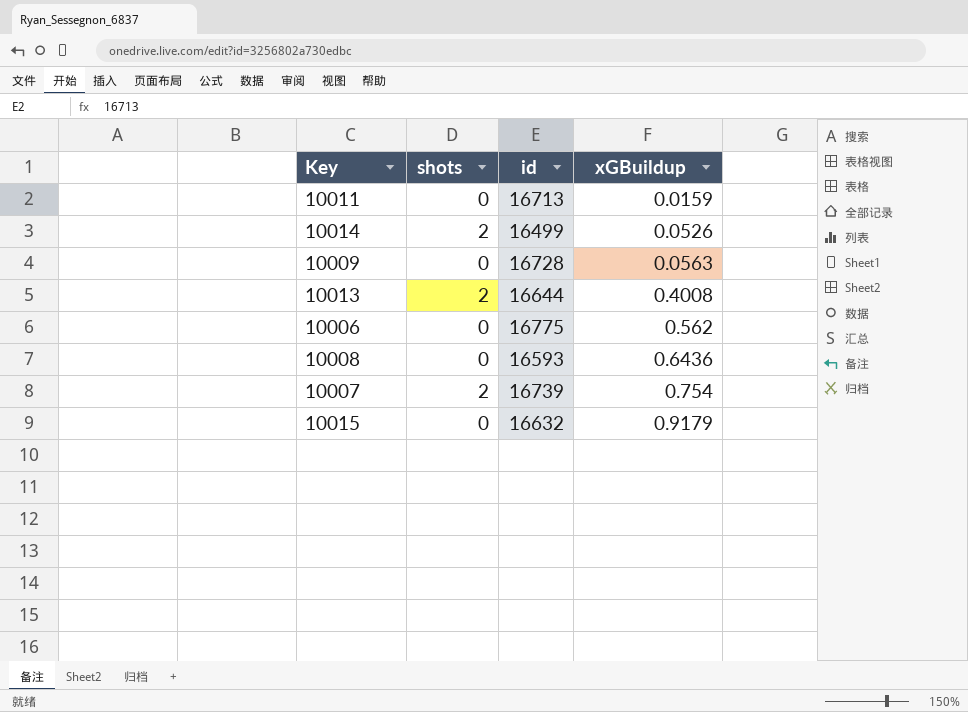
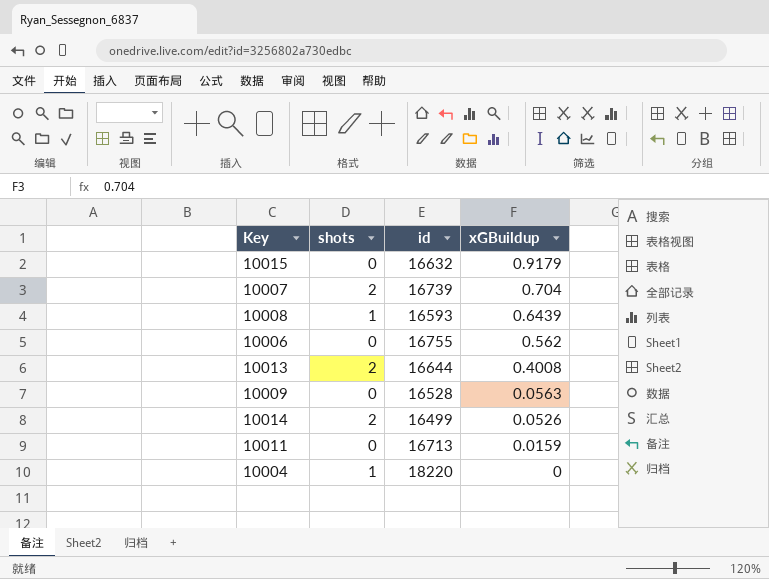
row order: xGBuildup ascending -> xGBuildup descending
10007 | xGBuildup: 0.754 -> 0.704
10008 | shots: 0 -> 1
10008 | xGBuildup: 0.6436 -> 0.6439
10006 | id: 16775 -> 16755
10009 | id: 16728 -> 16528
row 10004: none -> 1 | 18220 | 0

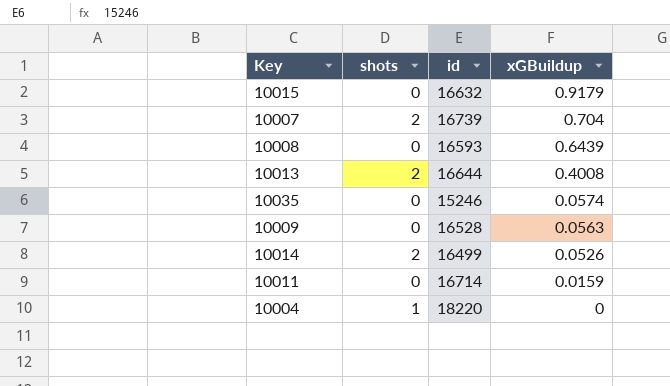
row 10006: 0 | 16755 | 0.562 -> none
10008 | shots: 1 -> 0
row 10035: none -> 0 | 15246 | 0.0574
10011 | id: 16713 -> 16714

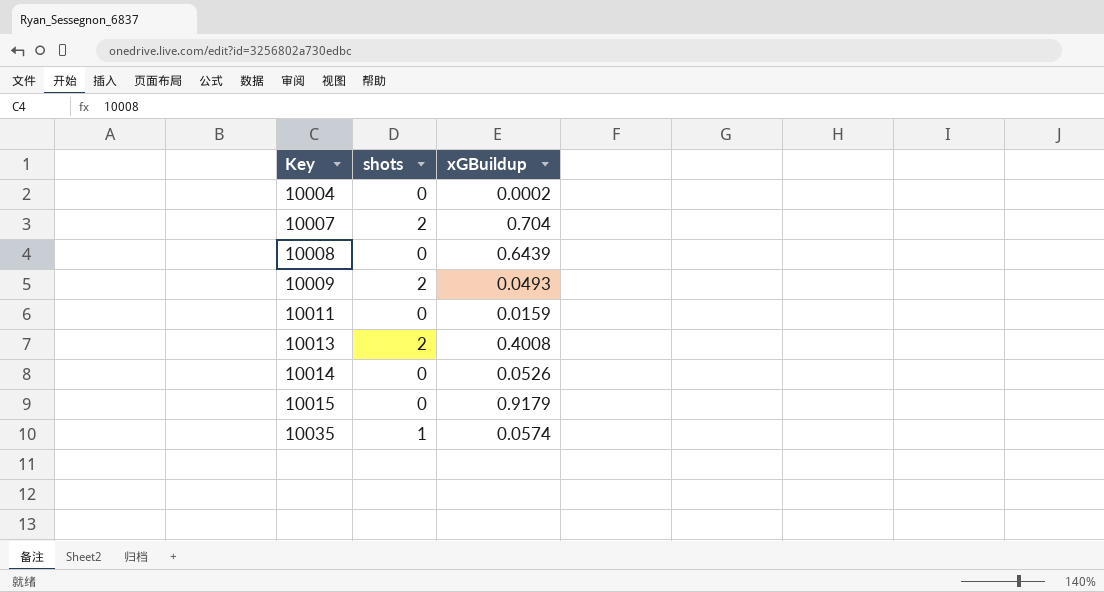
row order: xGBuildup descending -> Key ascending
column id | position: 3 -> none
10004 | shots: 1 -> 0
10004 | xGBuildup: 0 -> 0.0002
10009 | shots: 0 -> 2
10009 | xGBuildup: 0.0563 -> 0.0493
10014 | shots: 2 -> 0
10035 | shots: 0 -> 1

